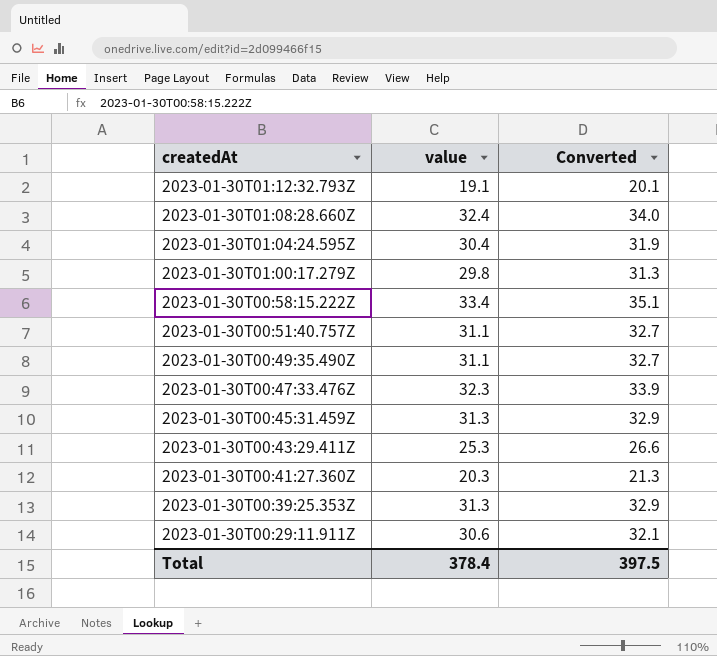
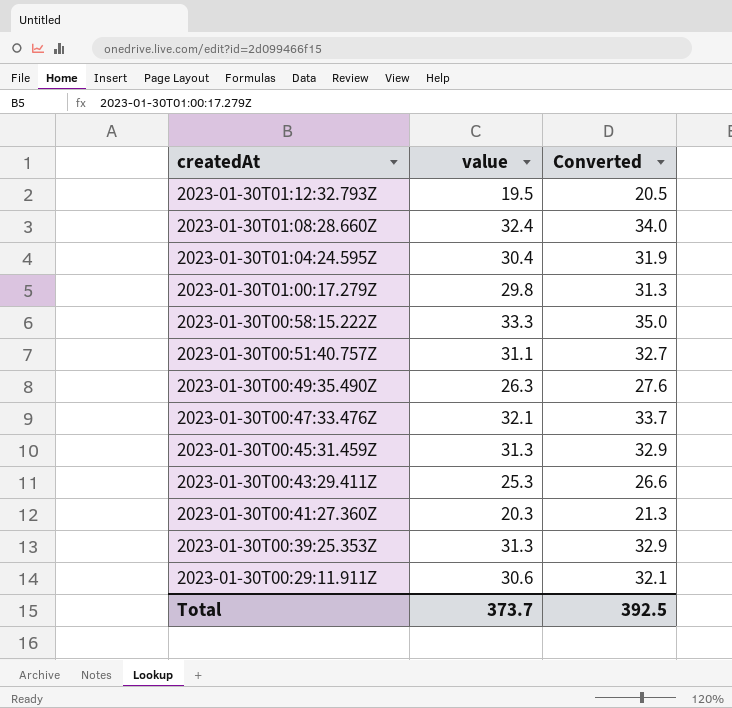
2023-01-30T01:12:32.793Z | value: 19.1 -> 19.5
2023-01-30T01:12:32.793Z | Converted: 20.1 -> 20.5
2023-01-30T00:58:15.222Z | value: 33.4 -> 33.3
2023-01-30T00:58:15.222Z | Converted: 35.1 -> 35.0
2023-01-30T00:49:35.490Z | value: 31.1 -> 26.3
2023-01-30T00:49:35.490Z | Converted: 32.7 -> 27.6
2023-01-30T00:47:33.476Z | value: 32.3 -> 32.1
2023-01-30T00:47:33.476Z | Converted: 33.9 -> 33.7
Total | value: 378.4 -> 373.7
Total | Converted: 397.5 -> 392.5

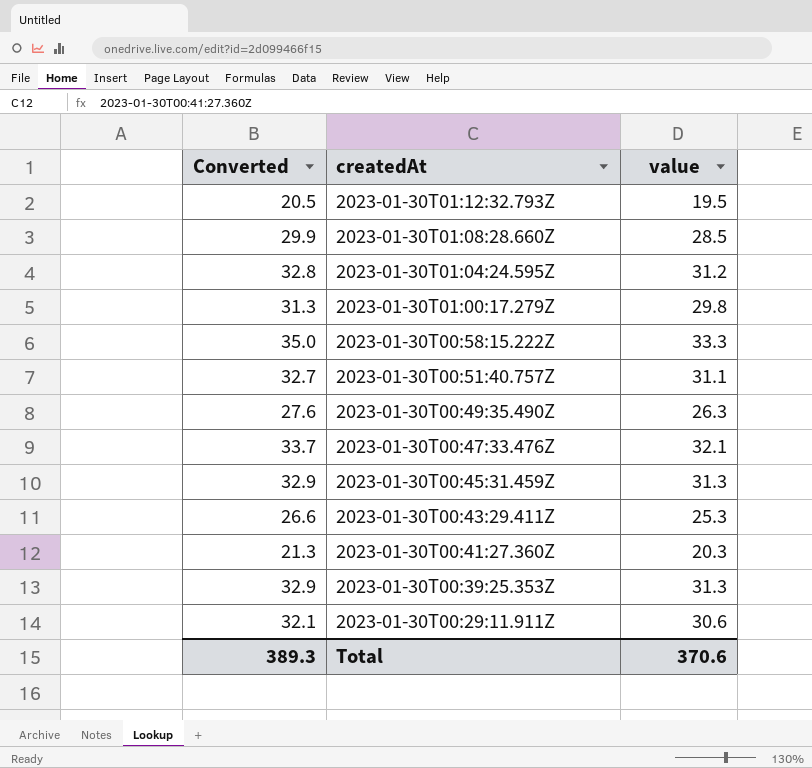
column Converted | position: 3 -> 1
2023-01-30T01:08:28.660Z | Converted: 34.0 -> 29.9
2023-01-30T01:08:28.660Z | value: 32.4 -> 28.5
2023-01-30T01:04:24.595Z | Converted: 31.9 -> 32.8
2023-01-30T01:04:24.595Z | value: 30.4 -> 31.2
Total | Converted: 392.5 -> 389.3
Total | value: 373.7 -> 370.6

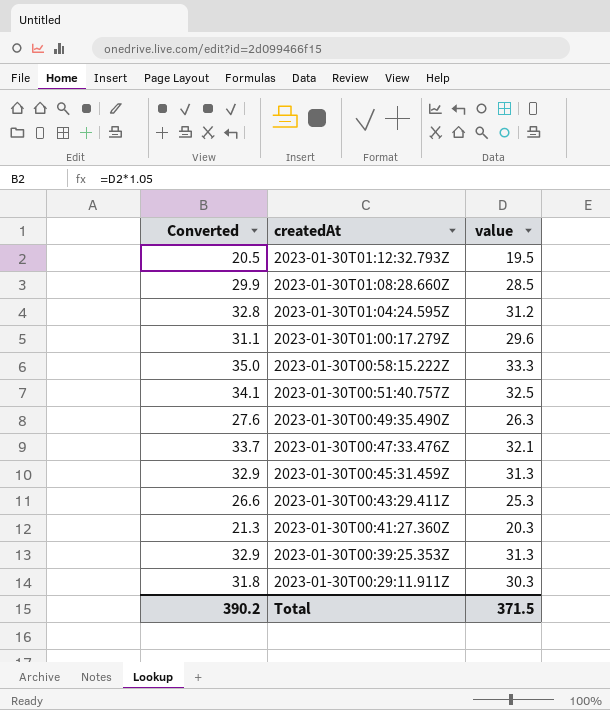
2023-01-30T01:00:17.279Z | Converted: 31.3 -> 31.1
2023-01-30T01:00:17.279Z | value: 29.8 -> 29.6
2023-01-30T00:51:40.757Z | Converted: 32.7 -> 34.1
2023-01-30T00:51:40.757Z | value: 31.1 -> 32.5
2023-01-30T00:29:11.911Z | Converted: 32.1 -> 31.8
2023-01-30T00:29:11.911Z | value: 30.6 -> 30.3
Total | Converted: 389.3 -> 390.2
Total | value: 370.6 -> 371.5

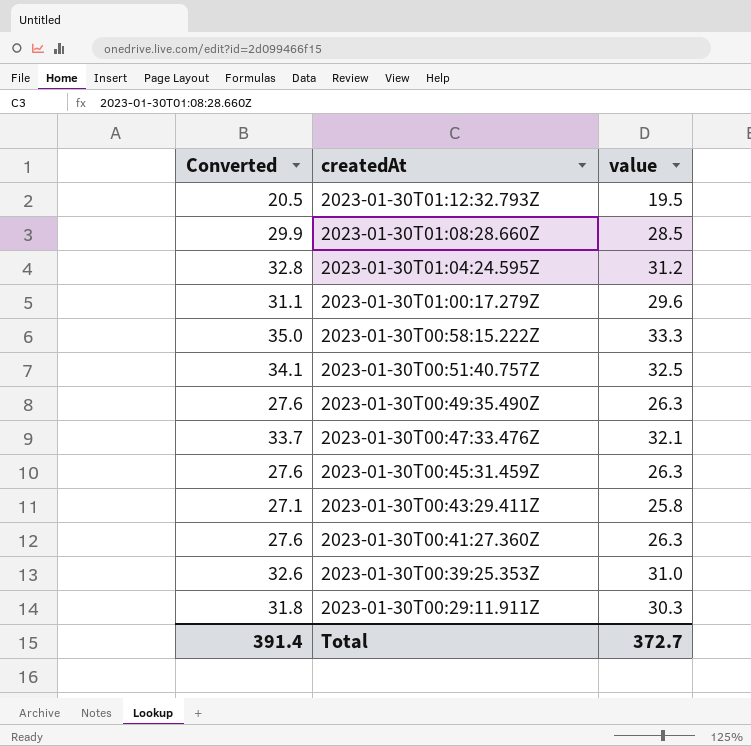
2023-01-30T00:45:31.459Z | Converted: 32.9 -> 27.6
2023-01-30T00:45:31.459Z | value: 31.3 -> 26.3
2023-01-30T00:43:29.411Z | Converted: 26.6 -> 27.1
2023-01-30T00:43:29.411Z | value: 25.3 -> 25.8
2023-01-30T00:41:27.360Z | Converted: 21.3 -> 27.6
2023-01-30T00:41:27.360Z | value: 20.3 -> 26.3
2023-01-30T00:39:25.353Z | Converted: 32.9 -> 32.6
2023-01-30T00:39:25.353Z | value: 31.3 -> 31.0
Total | Converted: 390.2 -> 391.4
Total | value: 371.5 -> 372.7

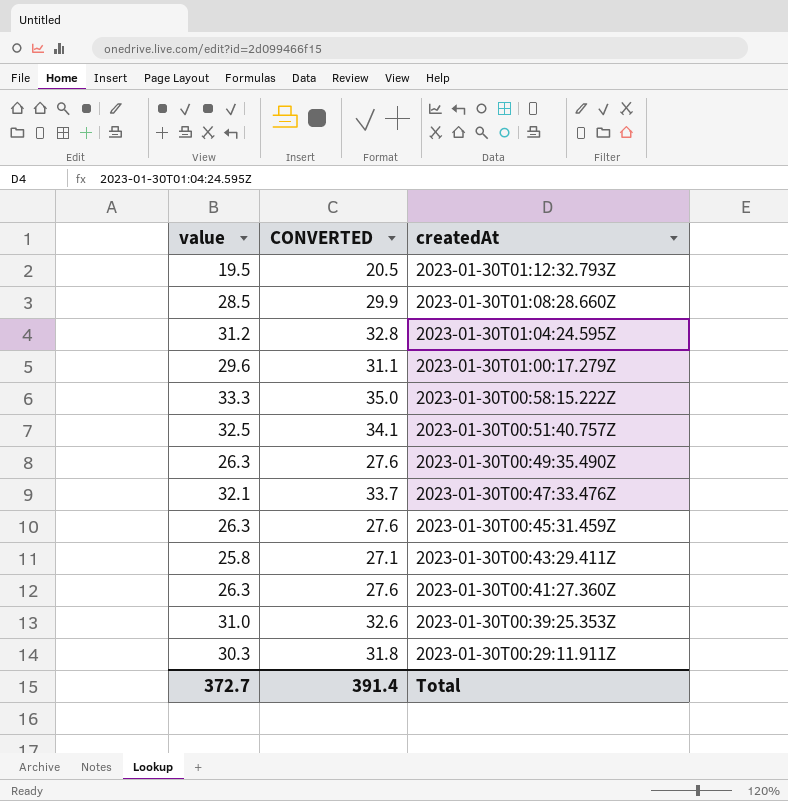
column value | position: 3 -> 1
column name: Converted -> CONVERTED

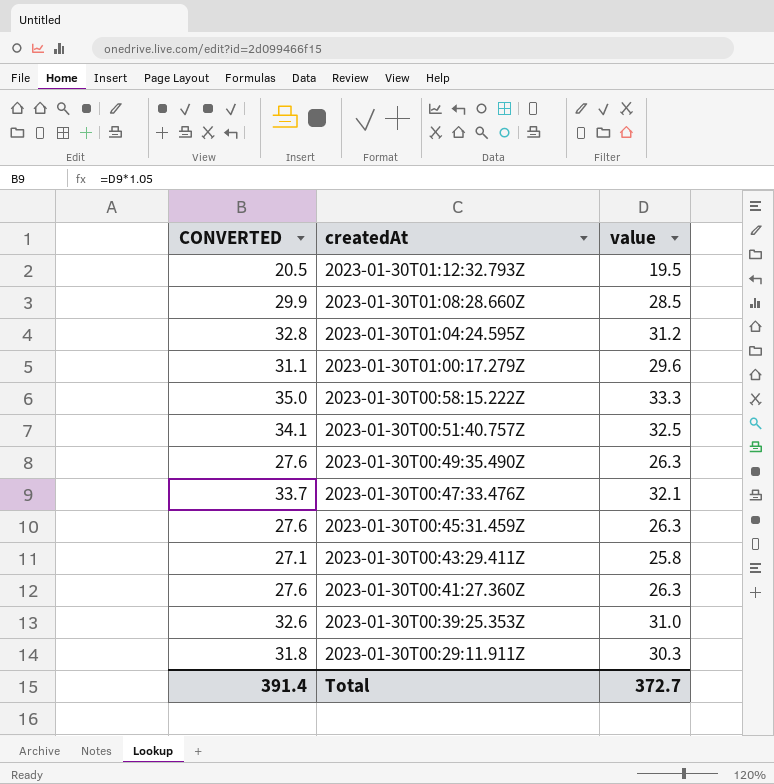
column value | position: 1 -> 3

